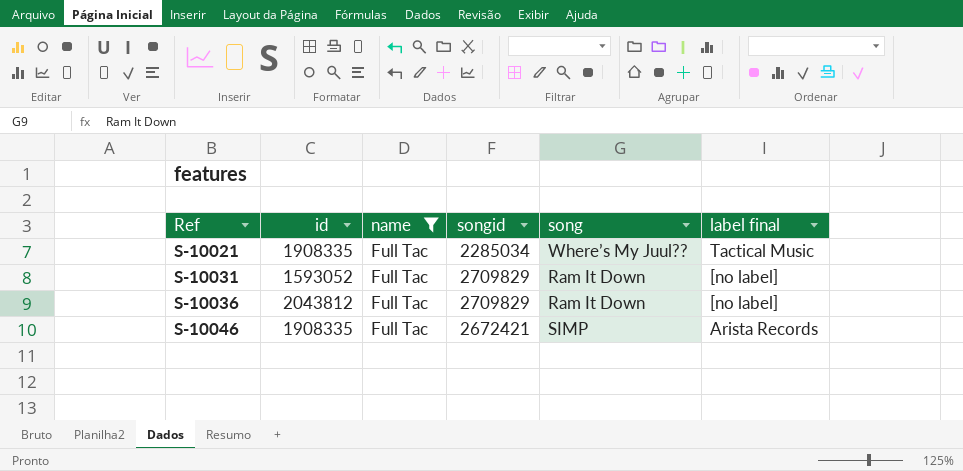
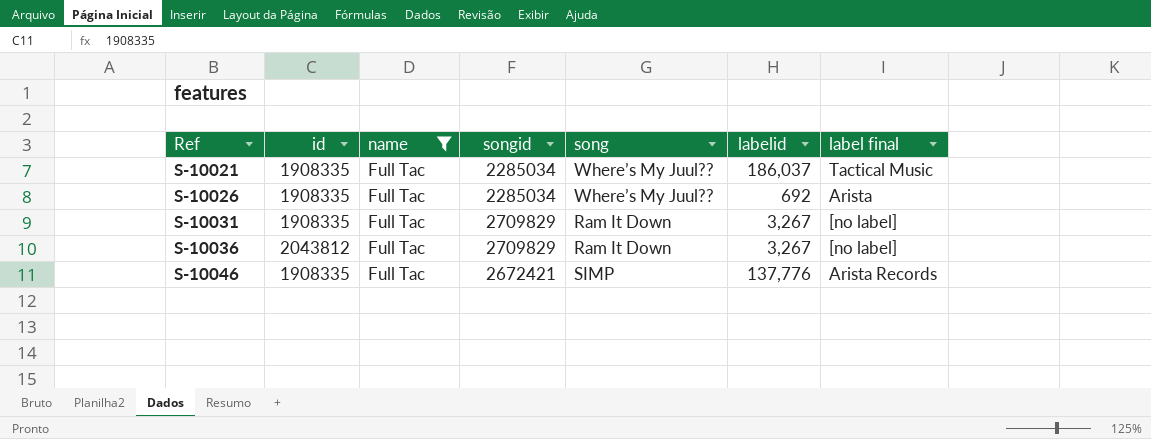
column labelid | position: none -> 6
row S-10026: none -> 1908335 | Full Tac | 2285034 | Where’s My Juul?? | 692 | Arista
S-10031 | id: 1593052 -> 1908335

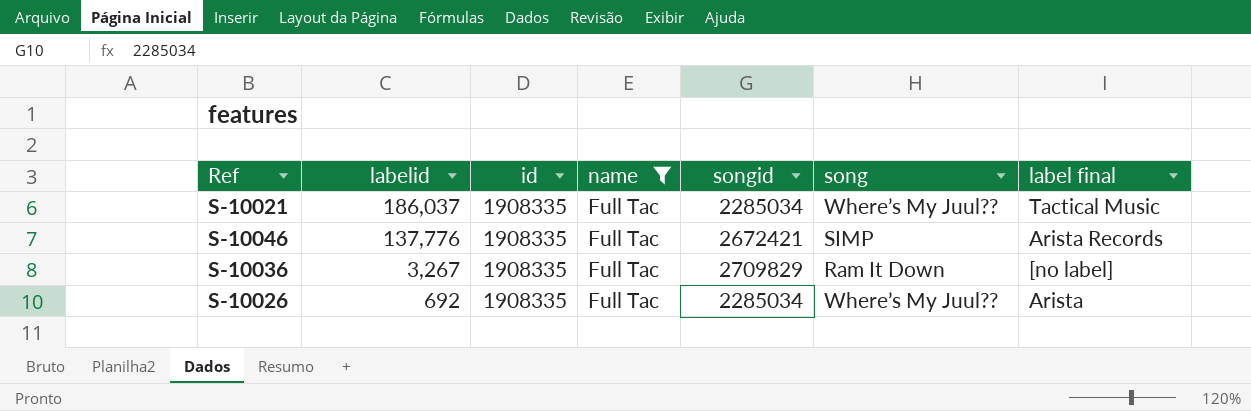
row order: Ref ascending -> labelid descending
column labelid | position: 6 -> 2
row S-10031: 1908335 | Full Tac | 2709829 | Ram It Down | 3,267 | [no label] -> none
S-10036 | id: 2043812 -> 1908335

